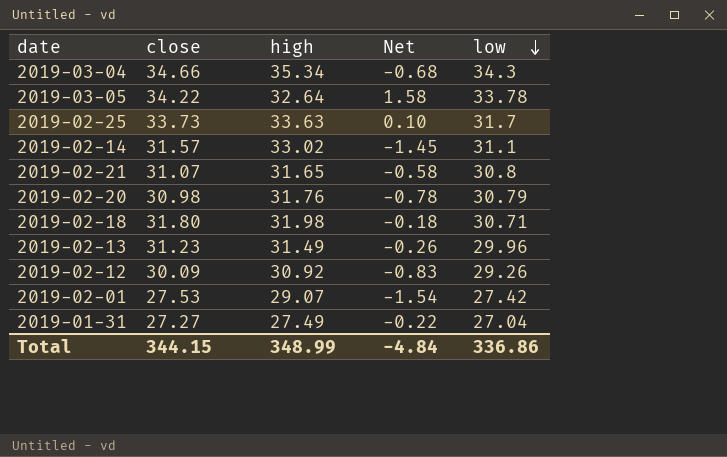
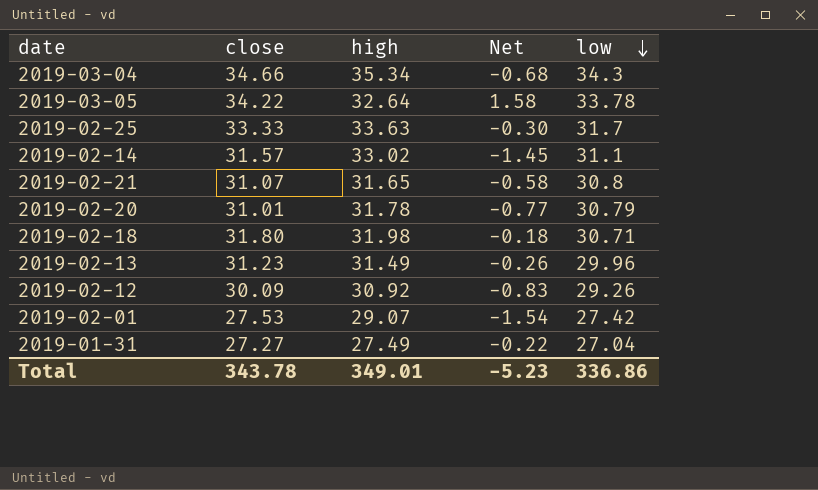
2019-02-25 | close: 33.73 -> 33.33
2019-02-25 | Net: 0.10 -> -0.30
2019-02-20 | close: 30.98 -> 31.01
2019-02-20 | high: 31.76 -> 31.78
2019-02-20 | Net: -0.78 -> -0.77
Total | close: 344.15 -> 343.78
Total | high: 348.99 -> 349.01
Total | Net: -4.84 -> -5.23

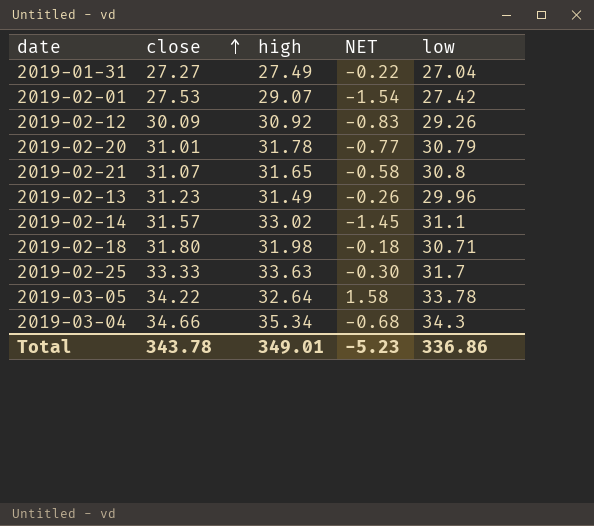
row order: low descending -> close ascending
column name: Net -> NET

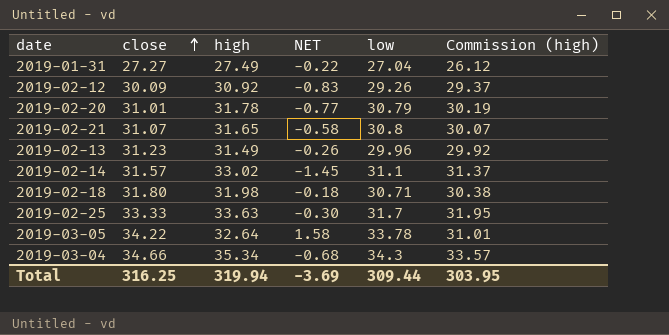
column Commission (high) | formula: none -> [high] * 0.95
row 2019-02-01: 27.53 | 29.07 | -1.54 | 27.42 -> none
Total | close: 343.78 -> 316.25
Total | high: 349.01 -> 319.94
Total | NET: -5.23 -> -3.69
Total | low: 336.86 -> 309.44

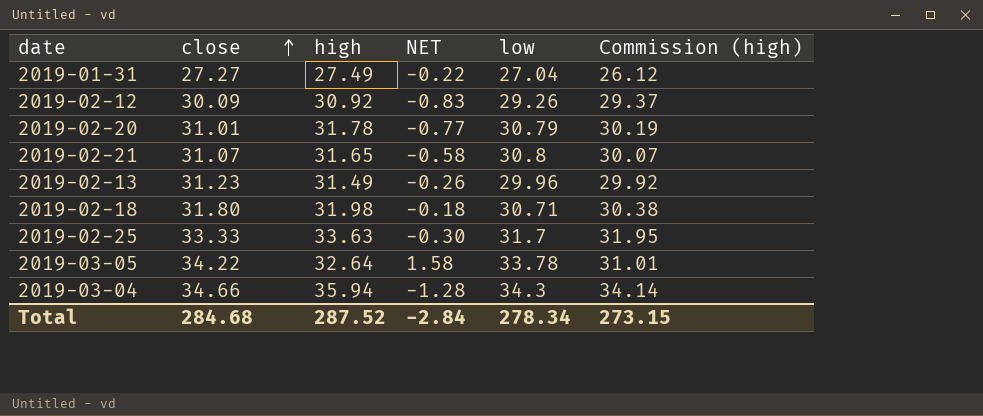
row 2019-02-14: 31.57 | 33.02 | -1.45 | 31.1 | 31.37 -> none
2019-03-04 | high: 35.34 -> 35.94
2019-03-04 | NET: -0.68 -> -1.28
2019-03-04 | Commission (high): 33.57 -> 34.14
Total | close: 316.25 -> 284.68
Total | high: 319.94 -> 287.52
Total | NET: -3.69 -> -2.84
Total | low: 309.44 -> 278.34
Total | Commission (high): 303.95 -> 273.15

